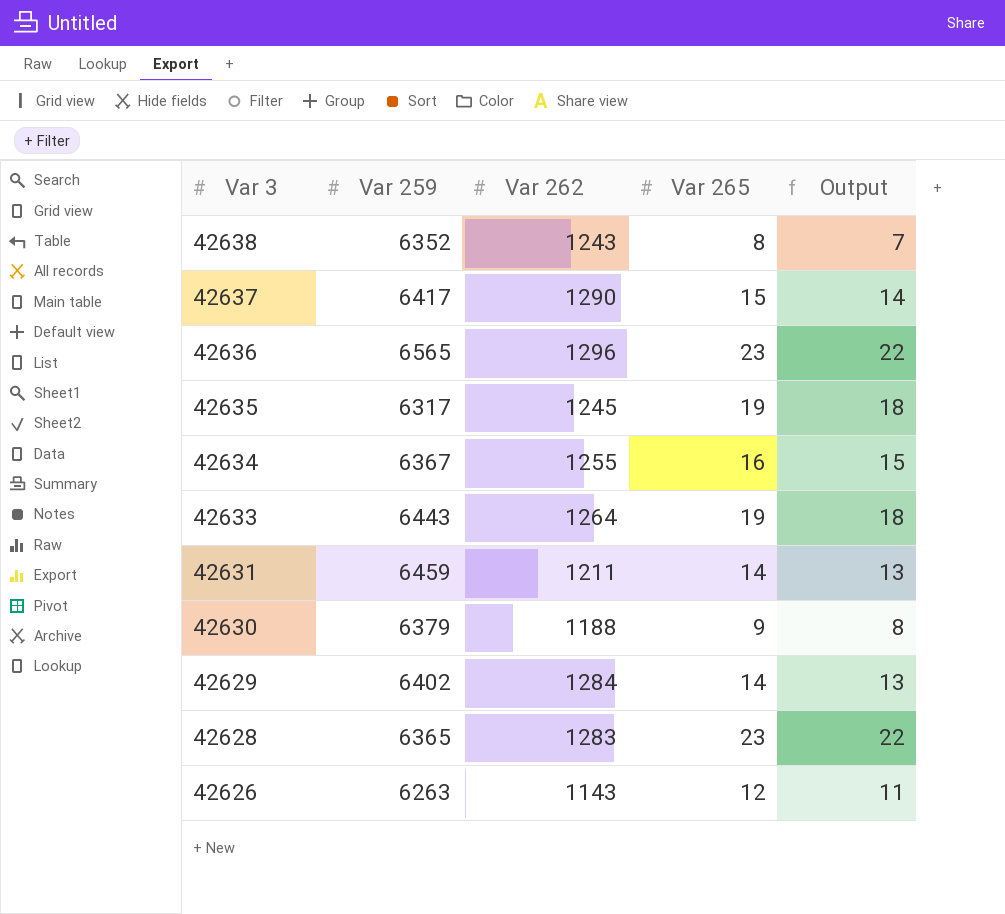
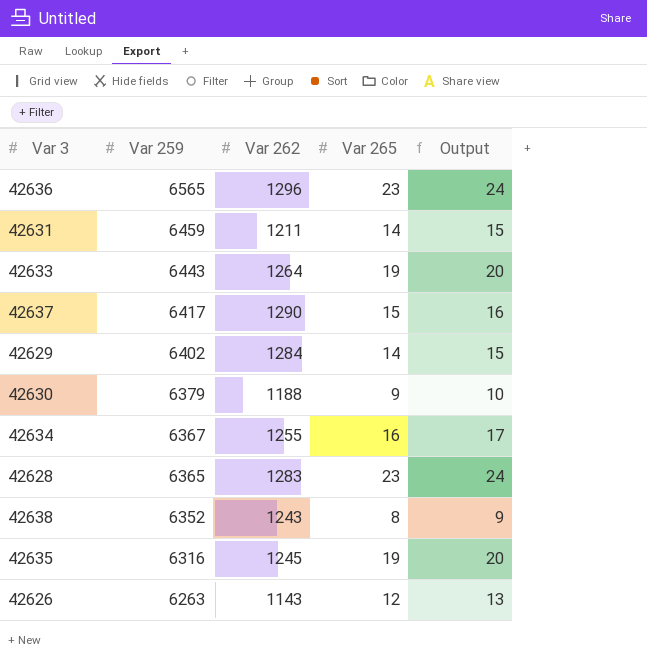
row order: Var 3 descending -> Var 259 descending
column Output | formula: [Var 265] - 1 -> [Var 265] + 1
42635 | Var 259: 6317 -> 6316

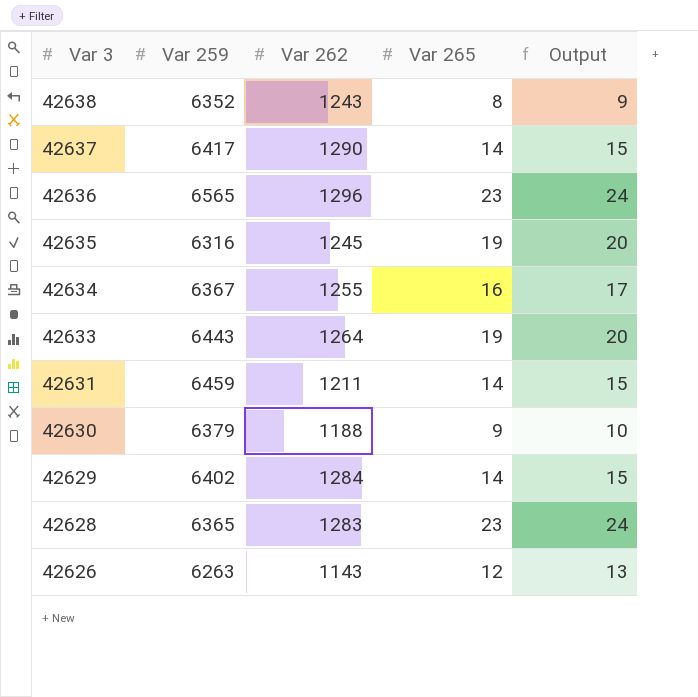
row order: Var 259 descending -> Var 3 descending
42637 | Var 265: 15 -> 14
42637 | Output: 16 -> 15

